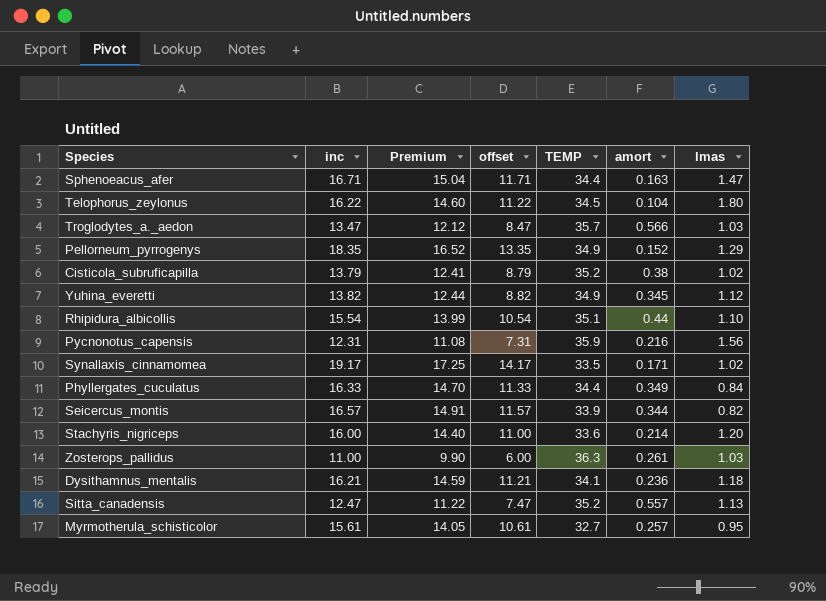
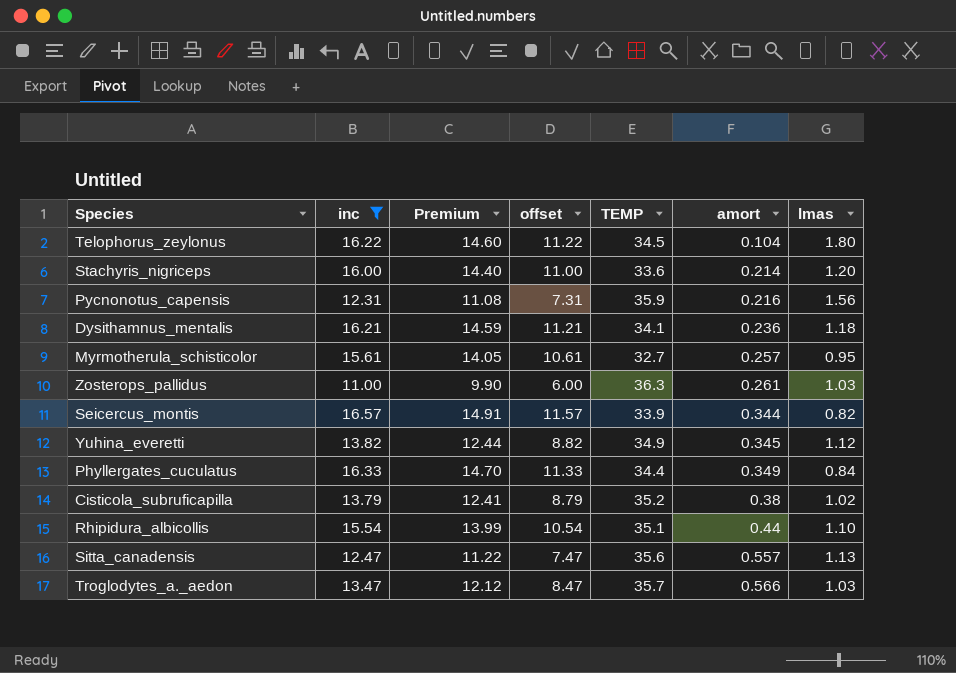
filter: none -> inc <= 16.57
row order: none -> amort ascending
Sitta_canadensis | TEMP: 35.2 -> 35.6

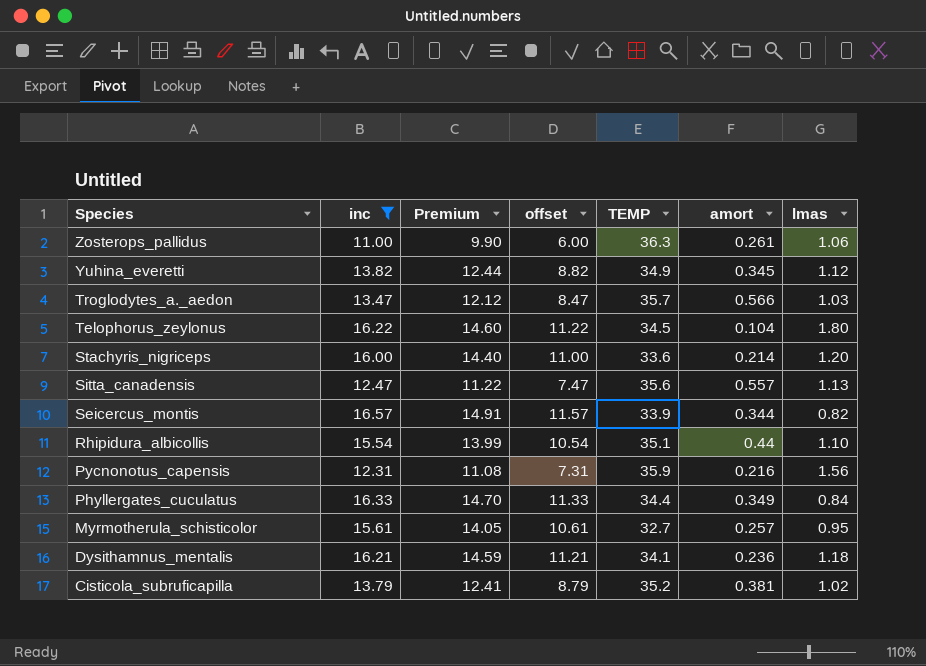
row order: amort ascending -> Species descending
Zosterops_pallidus | lmas: 1.03 -> 1.06
Cisticola_subruficapilla | amort: 0.38 -> 0.381

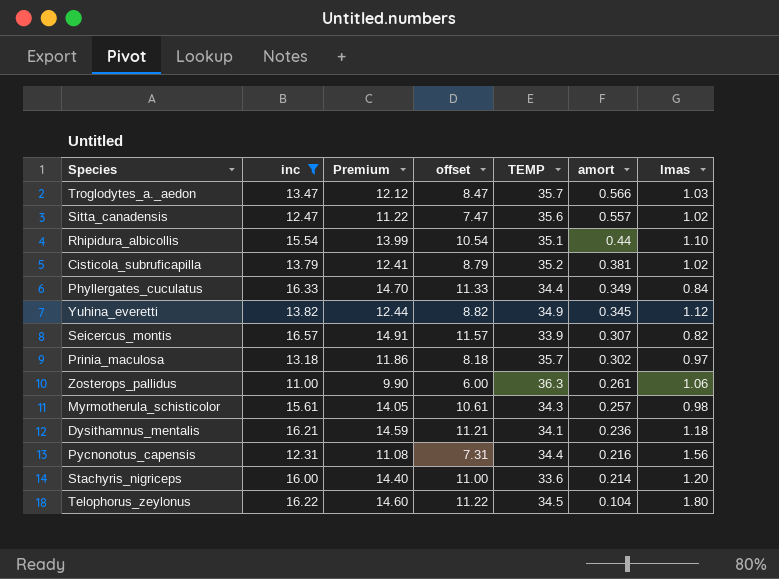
row order: Species descending -> amort descending
Sitta_canadensis | lmas: 1.13 -> 1.02
Seicercus_montis | amort: 0.344 -> 0.307
row Prinia_maculosa: none -> 13.18 | 11.86 | 8.18 | 35.7 | 0.302 | 0.97
Myrmotherula_schisticolor | TEMP: 32.7 -> 34.3
Myrmotherula_schisticolor | lmas: 0.95 -> 0.98
Pycnonotus_capensis | TEMP: 35.9 -> 34.4

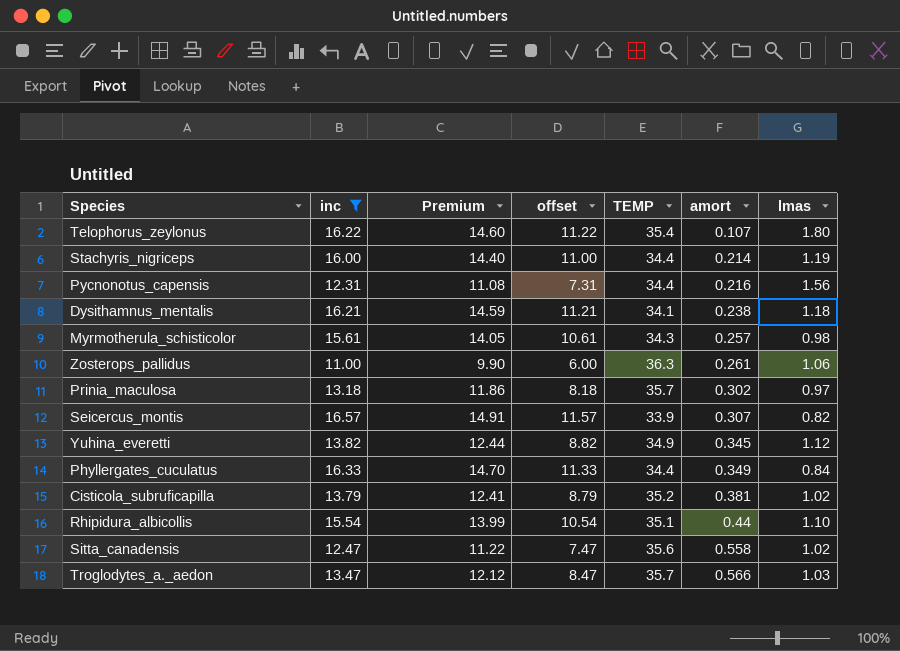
row order: amort descending -> amort ascending
Telophorus_zeylonus | TEMP: 34.5 -> 35.4
Telophorus_zeylonus | amort: 0.104 -> 0.107
Stachyris_nigriceps | TEMP: 33.6 -> 34.4
Stachyris_nigriceps | lmas: 1.20 -> 1.19
Dysithamnus_mentalis | amort: 0.236 -> 0.238
Sitta_canadensis | amort: 0.557 -> 0.558

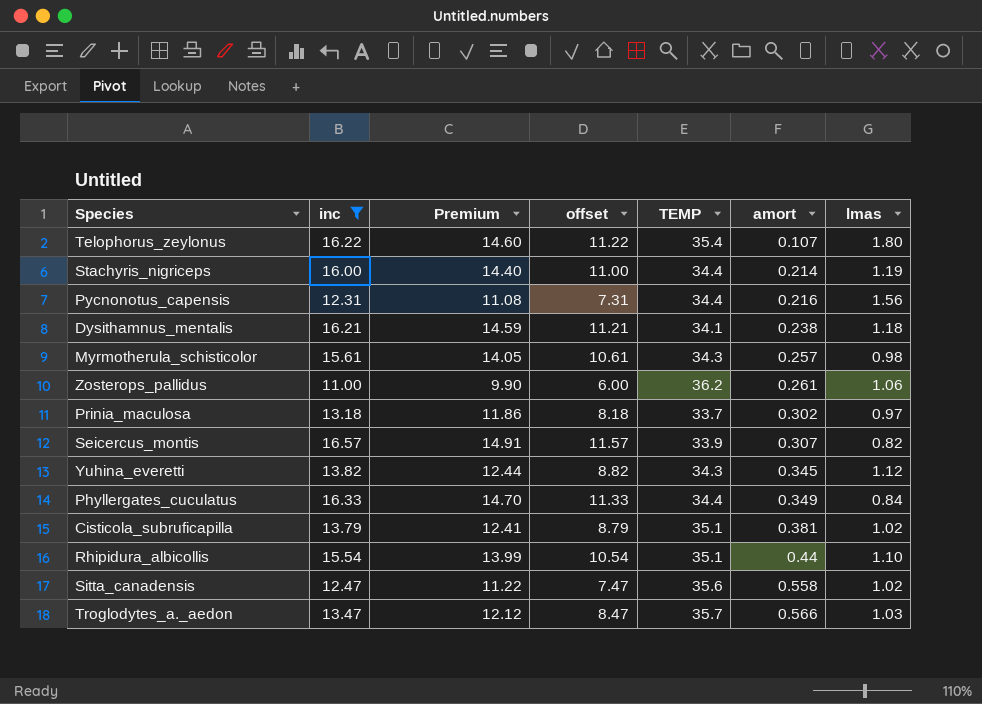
Zosterops_pallidus | TEMP: 36.3 -> 36.2
Prinia_maculosa | TEMP: 35.7 -> 33.7
Yuhina_everetti | TEMP: 34.9 -> 34.3
Cisticola_subruficapilla | TEMP: 35.2 -> 35.1

